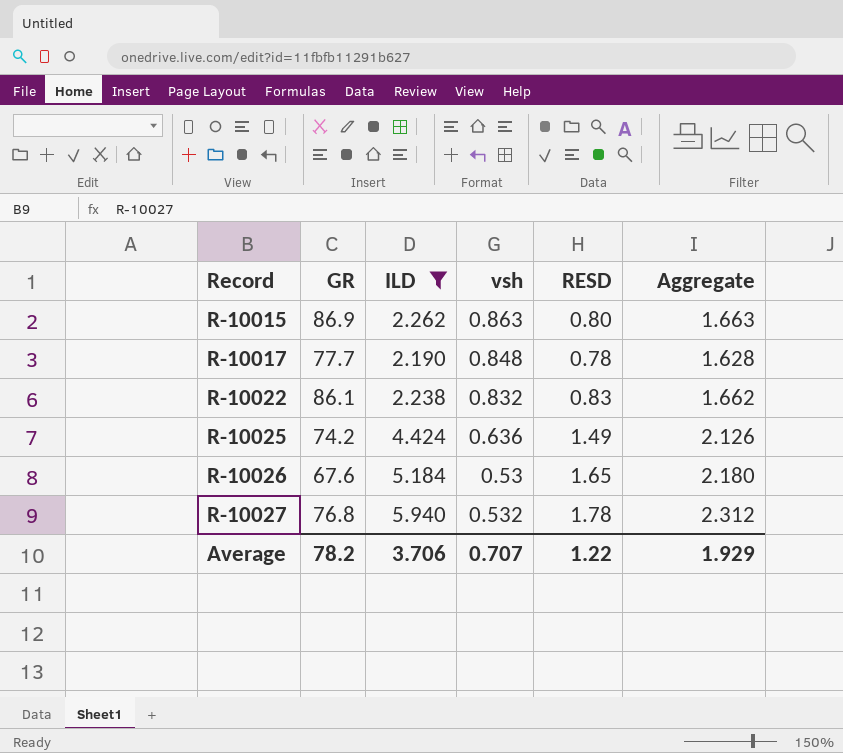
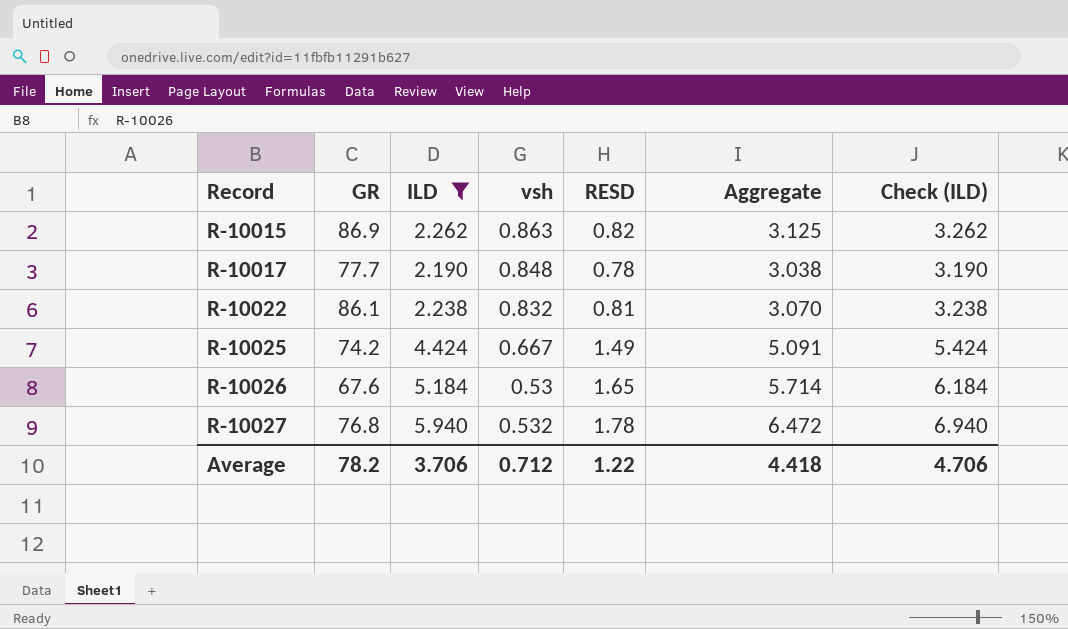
column Aggregate | formula: [vsh] + [RESD] -> [ILD] + [vsh]
column Check (ILD) | formula: none -> [ILD] + 1
R-10015 | RESD: 0.80 -> 0.82
R-10022 | RESD: 0.83 -> 0.81
R-10025 | vsh: 0.636 -> 0.667
Average | vsh: 0.707 -> 0.712
Average | Aggregate: 1.929 -> 4.418

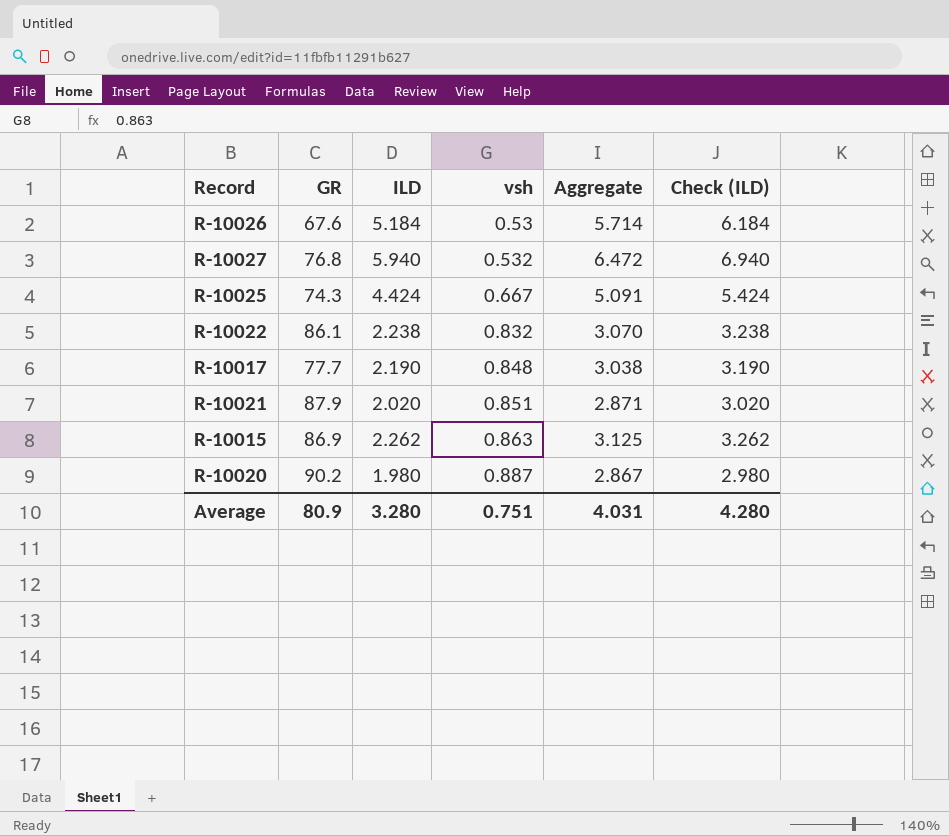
filter: ILD >= 2.190 -> none
row order: Record ascending -> vsh ascending
column RESD | position: 5 -> none
R-10025 | GR: 74.2 -> 74.3
Average | GR: 78.2 -> 80.9
Average | ILD: 3.706 -> 3.280
Average | vsh: 0.712 -> 0.751
Average | Aggregate: 4.418 -> 4.031
Average | Check (ILD): 4.706 -> 4.280

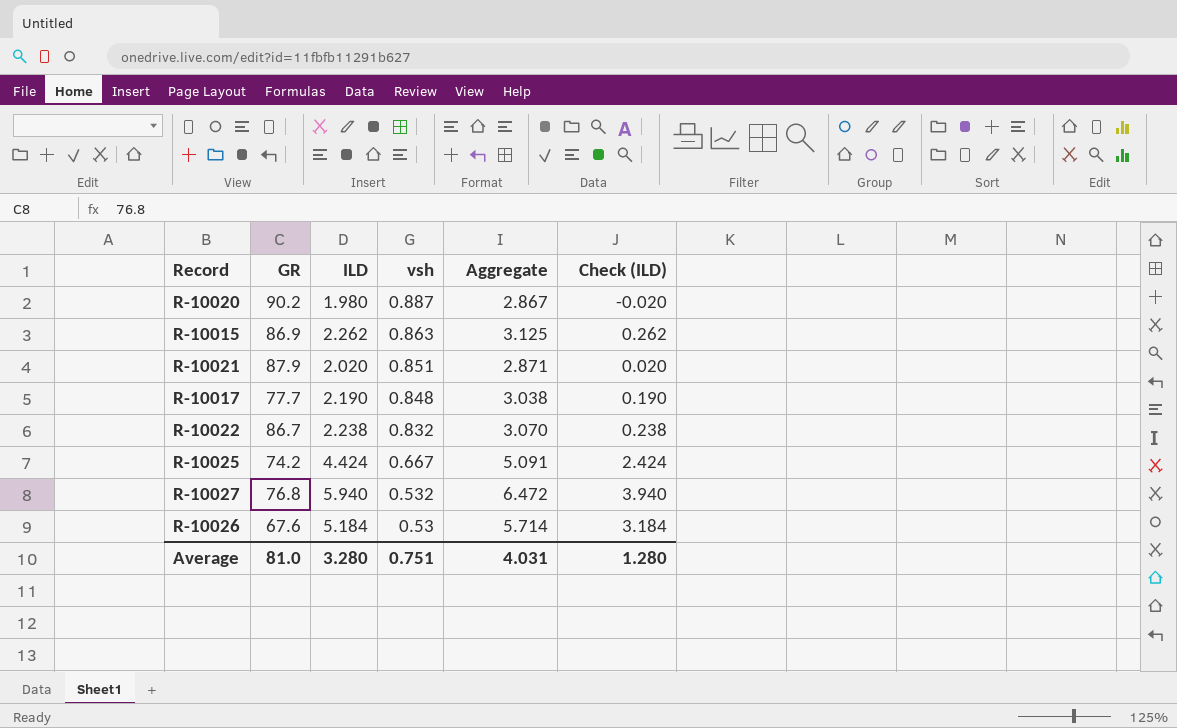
row order: vsh ascending -> vsh descending
column Check (ILD) | formula: [ILD] + 1 -> [ILD] - 2
R-10022 | GR: 86.1 -> 86.7
R-10025 | GR: 74.3 -> 74.2
Average | GR: 80.9 -> 81.0
Average | Check (ILD): 4.280 -> 1.280

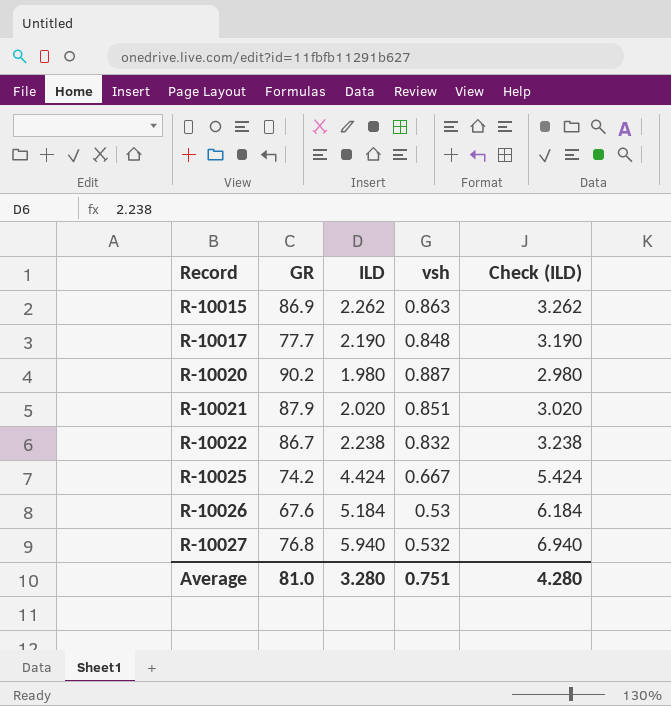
row order: vsh descending -> Record ascending
column Aggregate | formula: [ILD] + [vsh] -> none
column Check (ILD) | formula: [ILD] - 2 -> [ILD] + 1
Average | Check (ILD): 1.280 -> 4.280

